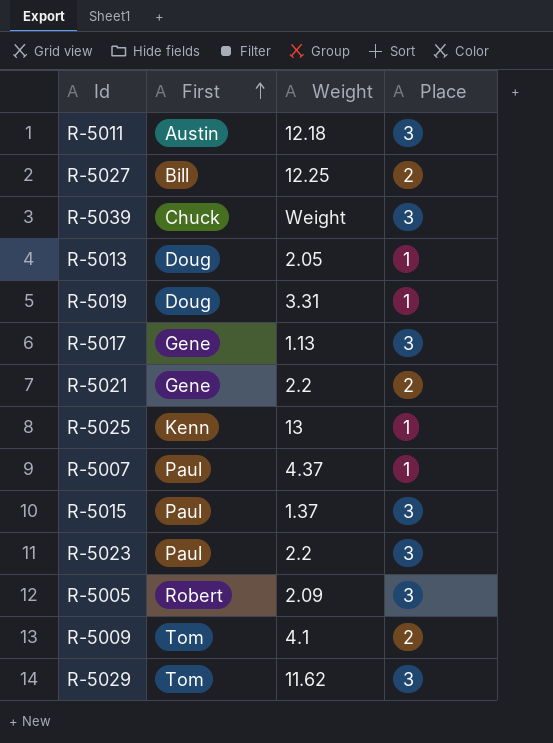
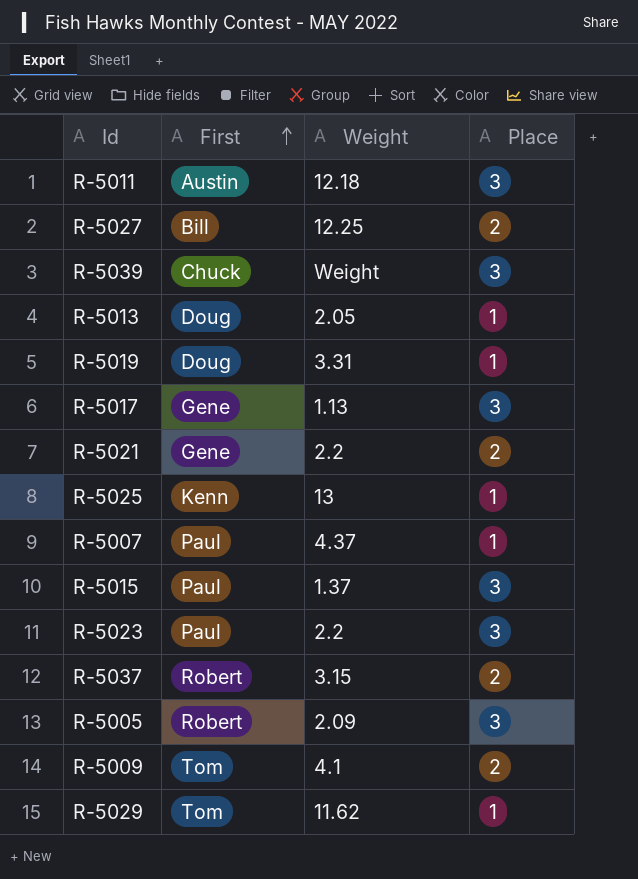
row R-5037: none -> Robert | 3.15 | 2
R-5029 | Place: 3 -> 1

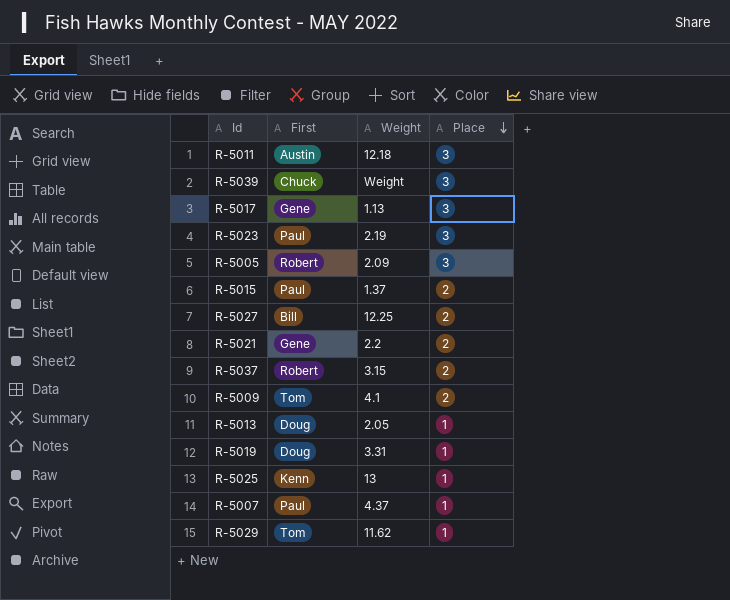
row order: First ascending -> Place descending
R-5023 | Weight: 2.2 -> 2.19
R-5015 | Place: 3 -> 2

